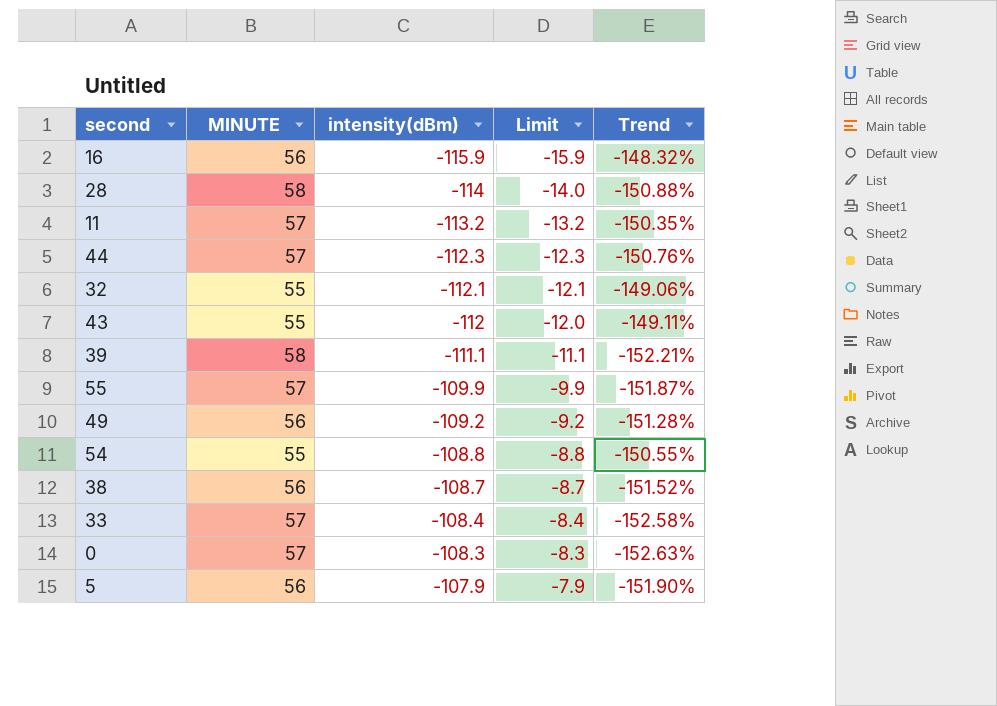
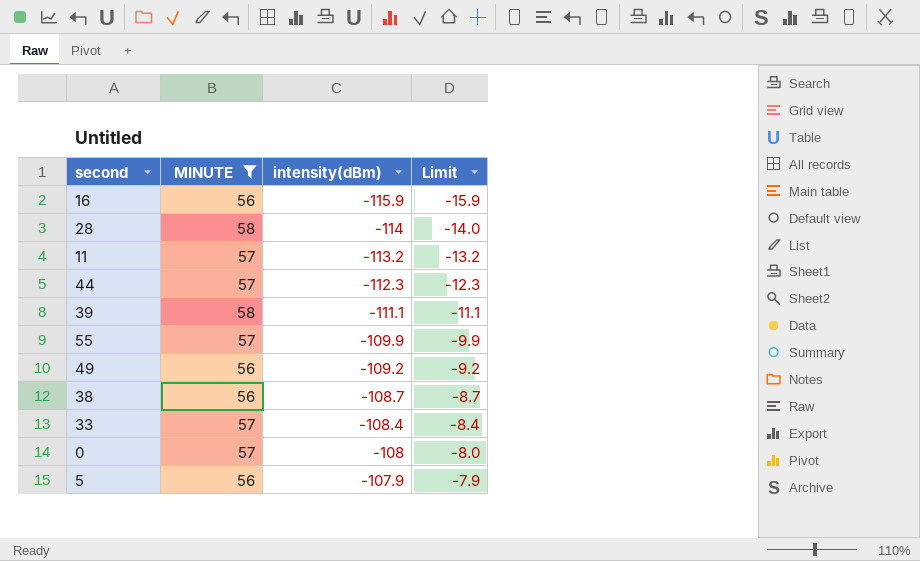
filter: none -> MINUTE != 55
column Trend | formula: ([MINUTE] - [intensity(dBm)]) / [intensity(dBm)] -> none
0 | intensity(dBm): -108.3 -> -108
0 | Limit: -8.3 -> -8.0

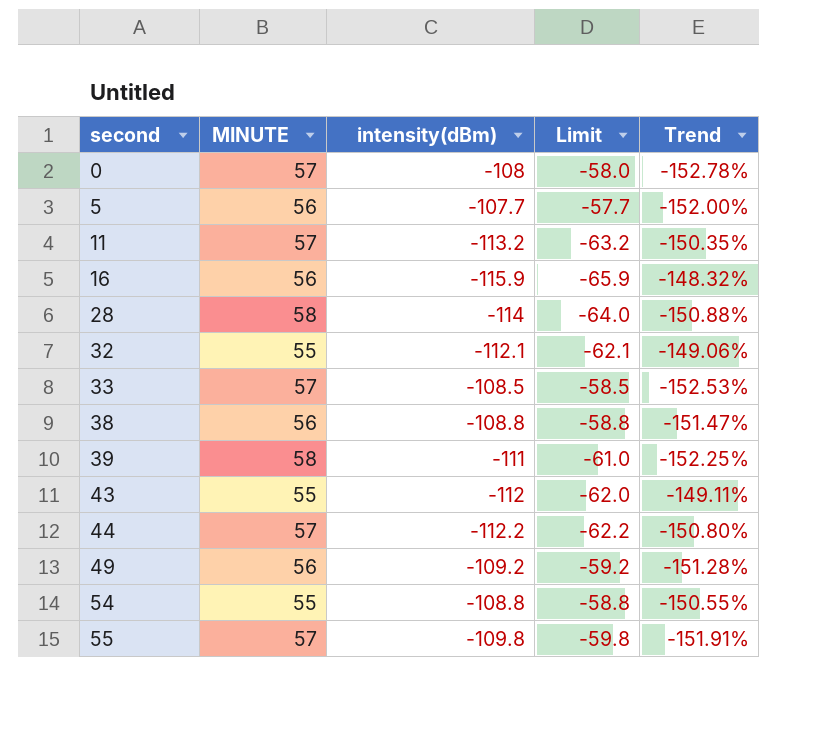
filter: MINUTE != 55 -> none
row order: intensity(dBm) ascending -> second ascending
column Limit | formula: [intensity(dBm)] + 100 -> [intensity(dBm)] + 50
column Trend | formula: none -> ([MINUTE] - [intensity(dBm)]) / [intensity(dBm)]
5 | intensity(dBm): -107.9 -> -107.7
33 | intensity(dBm): -108.4 -> -108.5
38 | intensity(dBm): -108.7 -> -108.8
39 | intensity(dBm): -111.1 -> -111
44 | intensity(dBm): -112.3 -> -112.2
55 | intensity(dBm): -109.9 -> -109.8

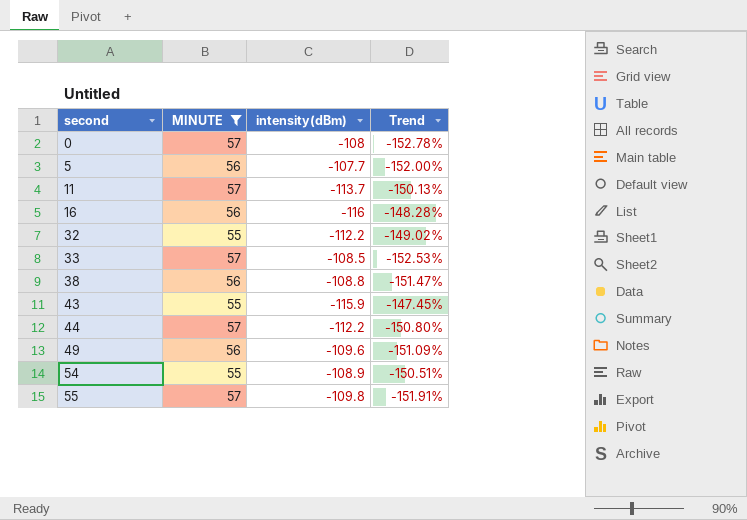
filter: none -> MINUTE != 58
column Limit | formula: [intensity(dBm)] + 50 -> none
11 | intensity(dBm): -113.2 -> -113.7
11 | Trend: -150.35% -> -150.13%
16 | intensity(dBm): -115.9 -> -116
16 | Trend: -148.32% -> -148.28%
32 | intensity(dBm): -112.1 -> -112.2
32 | Trend: -149.06% -> -149.02%
43 | intensity(dBm): -112 -> -115.9
43 | Trend: -149.11% -> -147.45%
49 | intensity(dBm): -109.2 -> -109.6
49 | Trend: -151.28% -> -151.09%
54 | intensity(dBm): -108.8 -> -108.9
54 | Trend: -150.55% -> -150.51%

